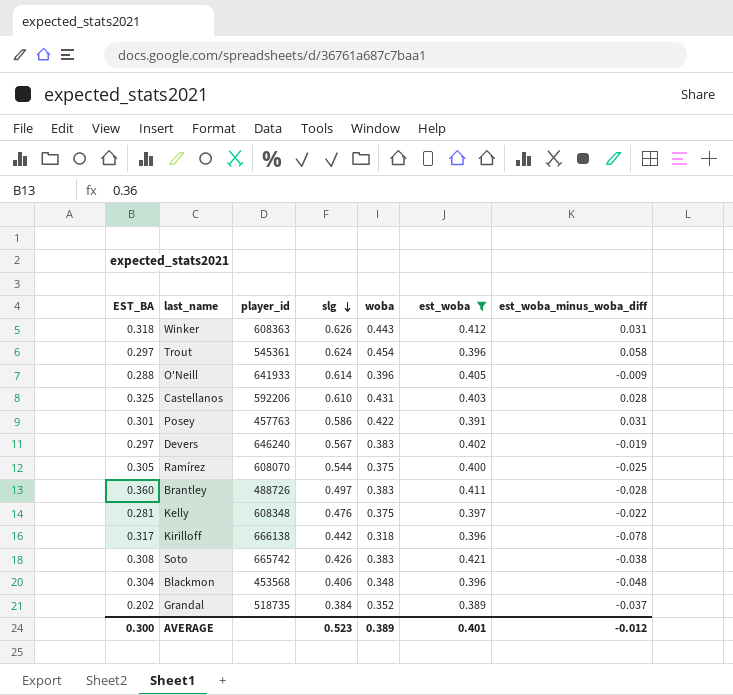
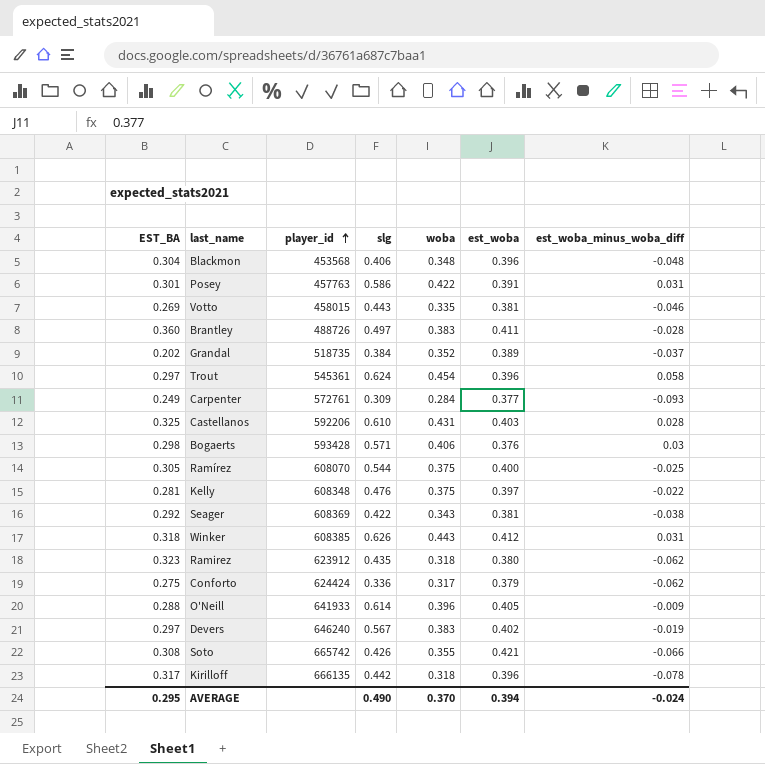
filter: est_woba >= 0.389 -> none
row order: slg descending -> player_id ascending
Winker | player_id: 608363 -> 608385
Soto | woba: 0.383 -> 0.355
Soto | est_woba_minus_woba_diff: -0.038 -> -0.066
Kirilloff | player_id: 666138 -> 666135
AVERAGE | EST_BA: 0.300 -> 0.295
AVERAGE | slg: 0.523 -> 0.490
AVERAGE | woba: 0.389 -> 0.370
AVERAGE | est_woba: 0.401 -> 0.394
AVERAGE | est_woba_minus_woba_diff: -0.012 -> -0.024

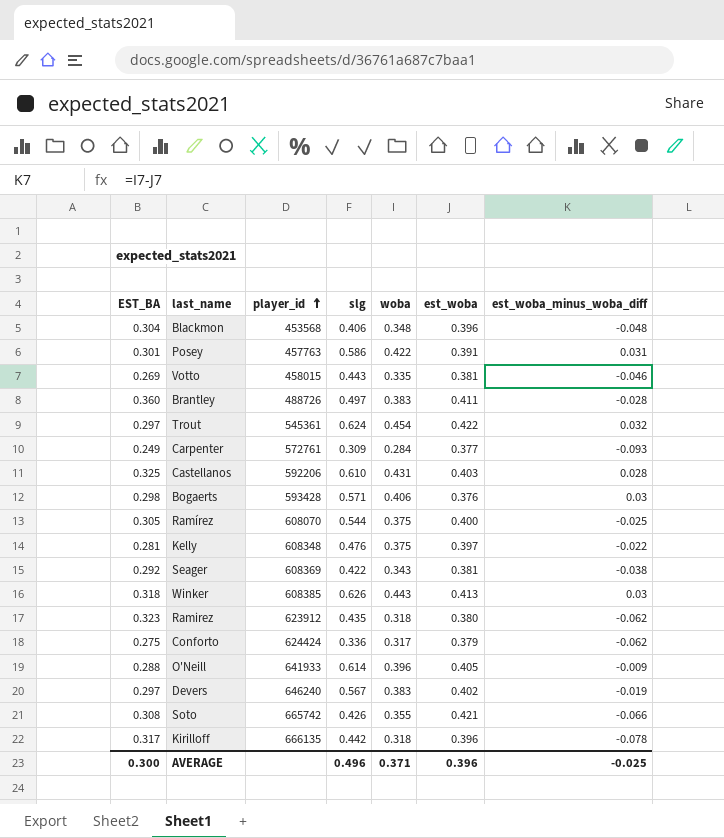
row Grandal: 0.202 | 518735 | 0.384 | 0.352 | 0.389 | -0.037 -> none
Trout | est_woba: 0.396 -> 0.422
Trout | est_woba_minus_woba_diff: 0.058 -> 0.032
Winker | est_woba: 0.412 -> 0.413
Winker | est_woba_minus_woba_diff: 0.031 -> 0.03
AVERAGE | EST_BA: 0.295 -> 0.300
AVERAGE | slg: 0.490 -> 0.496
AVERAGE | woba: 0.370 -> 0.371
AVERAGE | est_woba: 0.394 -> 0.396
AVERAGE | est_woba_minus_woba_diff: -0.024 -> -0.025

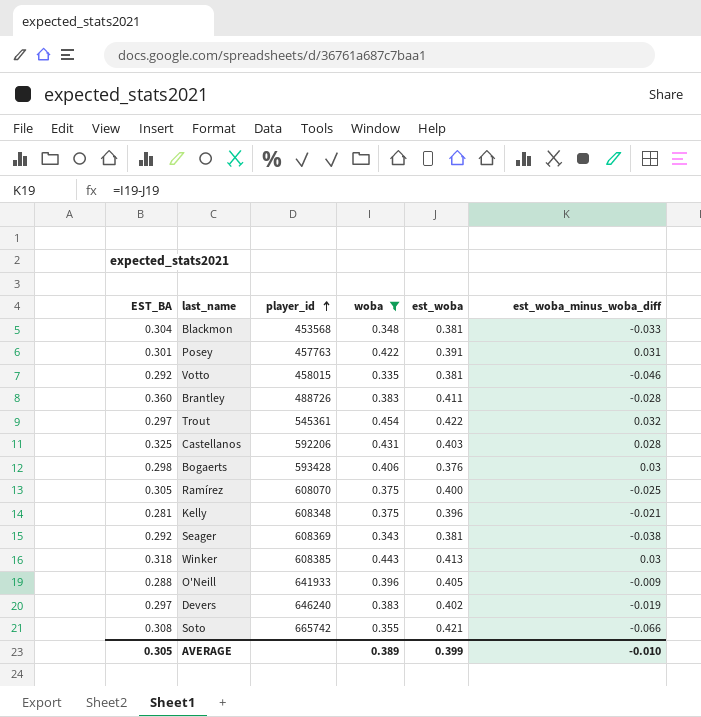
filter: none -> woba >= 0.335
column slg | position: 4 -> none
Blackmon | est_woba: 0.396 -> 0.381
Blackmon | est_woba_minus_woba_diff: -0.048 -> -0.033
Votto | EST_BA: 0.269 -> 0.292
Kelly | est_woba: 0.397 -> 0.396
Kelly | est_woba_minus_woba_diff: -0.022 -> -0.021
AVERAGE | EST_BA: 0.300 -> 0.305
AVERAGE | woba: 0.371 -> 0.389
AVERAGE | est_woba: 0.396 -> 0.399
AVERAGE | est_woba_minus_woba_diff: -0.025 -> -0.010

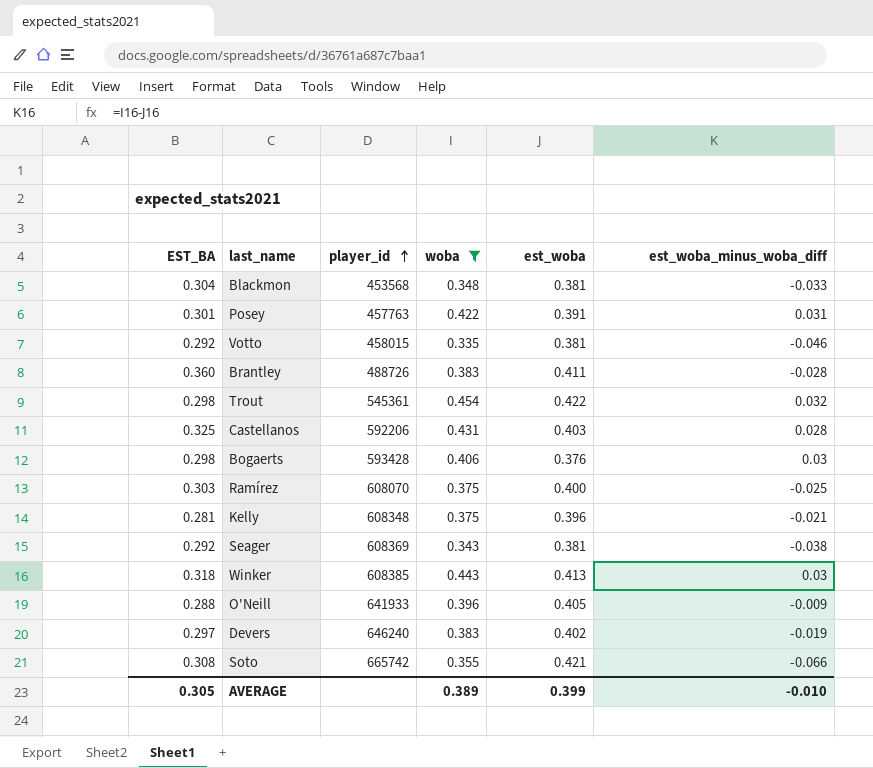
Trout | EST_BA: 0.297 -> 0.298
Ramírez | EST_BA: 0.305 -> 0.303

